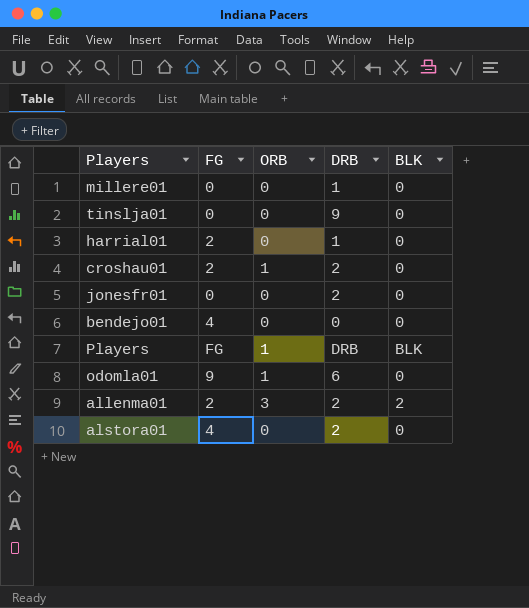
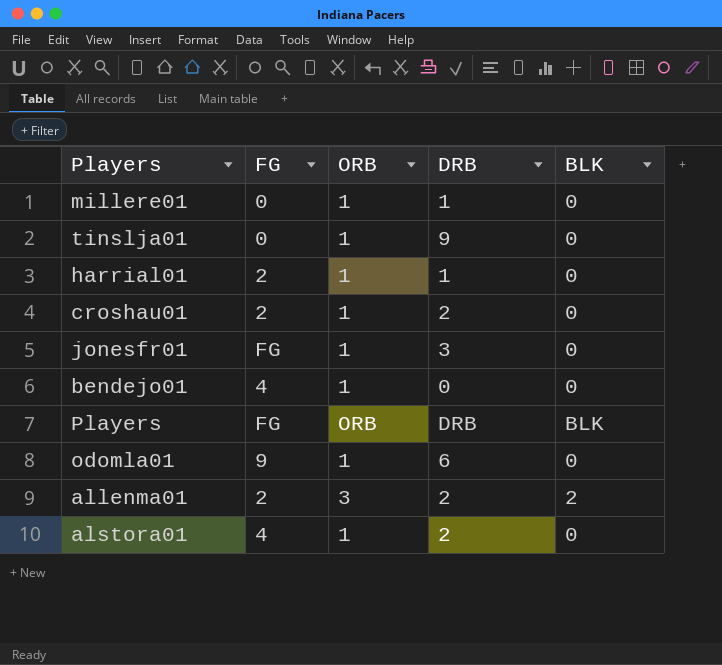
millere01 | ORB: 0 -> 1
tinslja01 | ORB: 0 -> 1
harrial01 | ORB: 0 -> 1
jonesfr01 | FG: 0 -> FG
jonesfr01 | ORB: 0 -> 1
jonesfr01 | DRB: 2 -> 3
bendejo01 | ORB: 0 -> 1
Players | ORB: 1 -> ORB
alstora01 | ORB: 0 -> 1

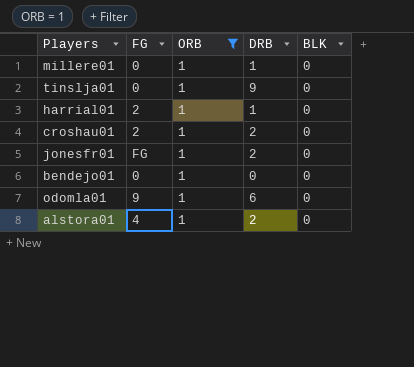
filter: none -> ORB = 1
jonesfr01 | DRB: 3 -> 2
bendejo01 | FG: 4 -> 0

